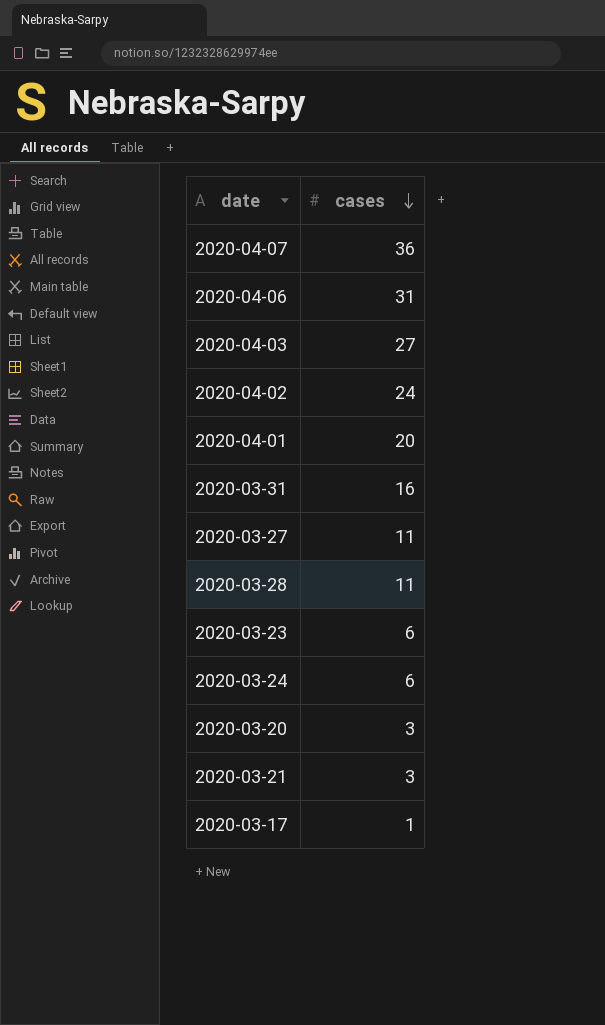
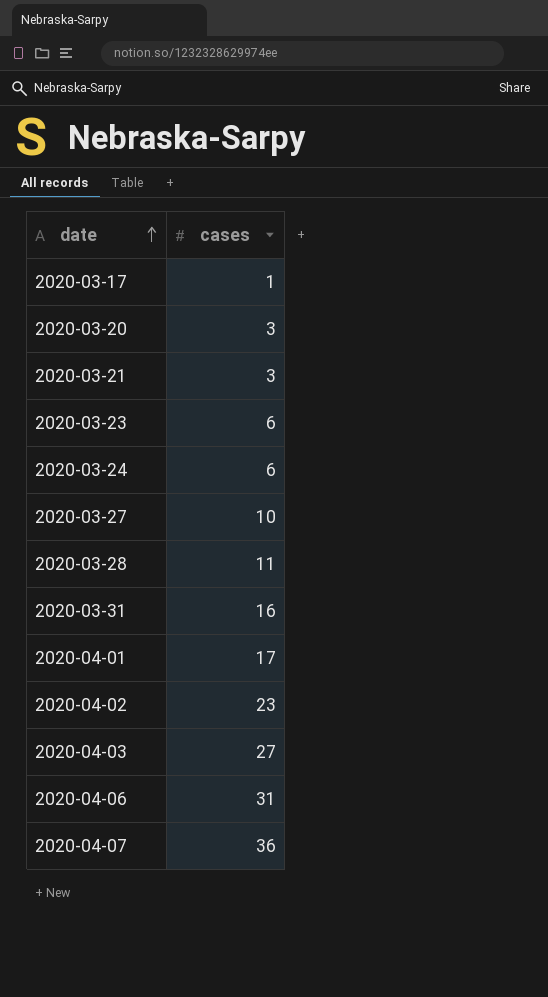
row order: cases descending -> date ascending
2020-03-27 | cases: 11 -> 10
2020-04-01 | cases: 20 -> 17
2020-04-02 | cases: 24 -> 23

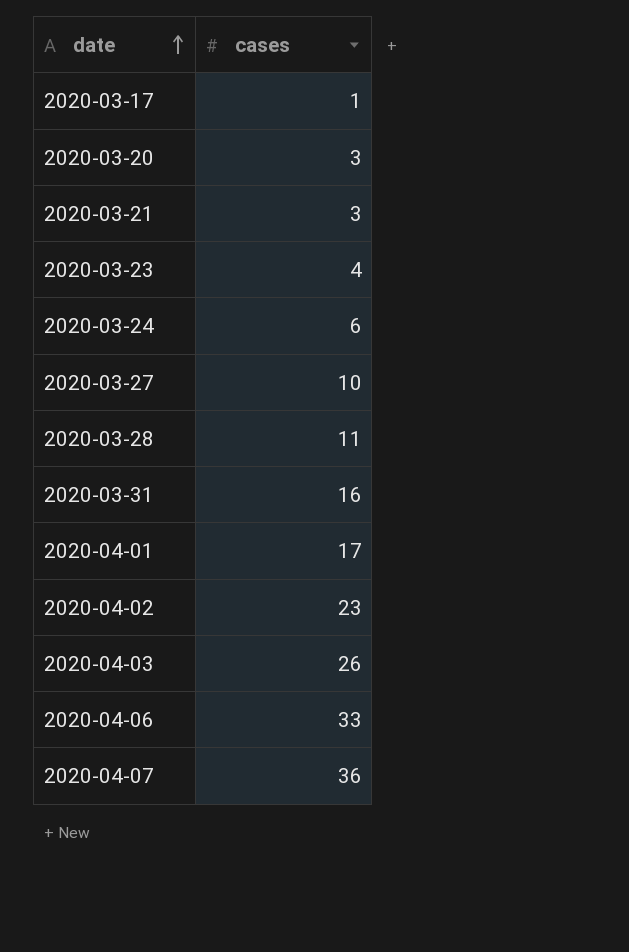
2020-03-23 | cases: 6 -> 4
2020-04-03 | cases: 27 -> 26
2020-04-06 | cases: 31 -> 33

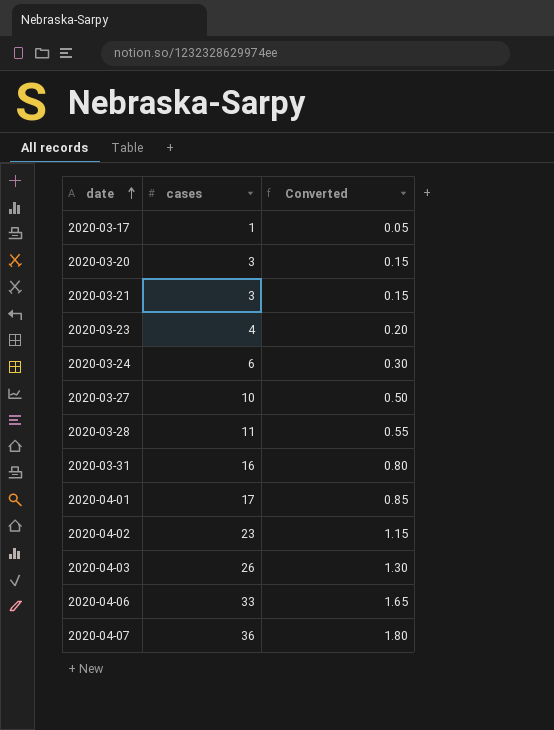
column Converted | formula: none -> [cases] * 0.05

